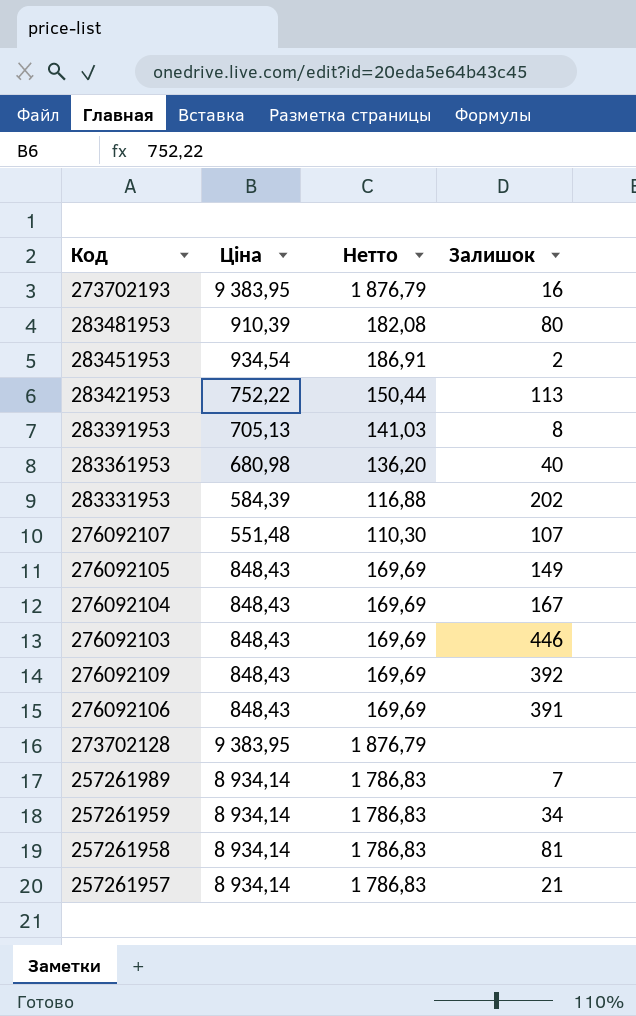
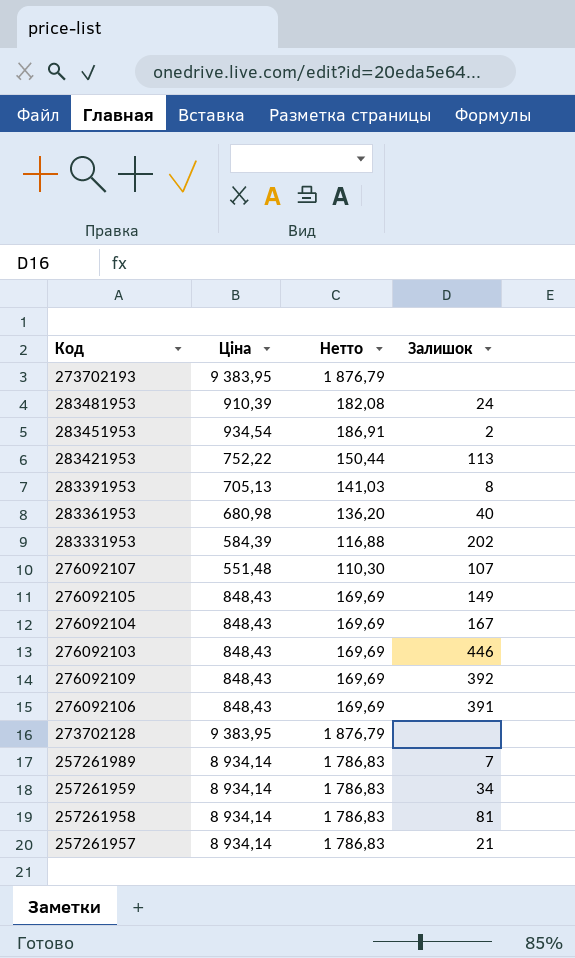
273702193 | Залишок: 16 -> none
283481953 | Залишок: 80 -> 24

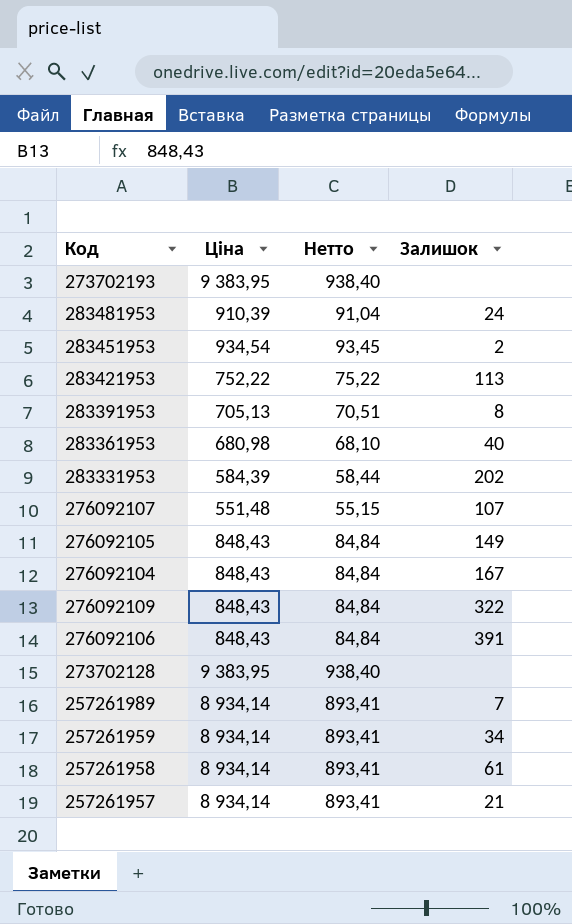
column Нетто | formula: [Ціна] * 0,2 -> [Ціна] * 0,1
row 276092103: 848,43 | 169,69 | 446 -> none
276092109 | Залишок: 392 -> 322
257261958 | Залишок: 81 -> 61

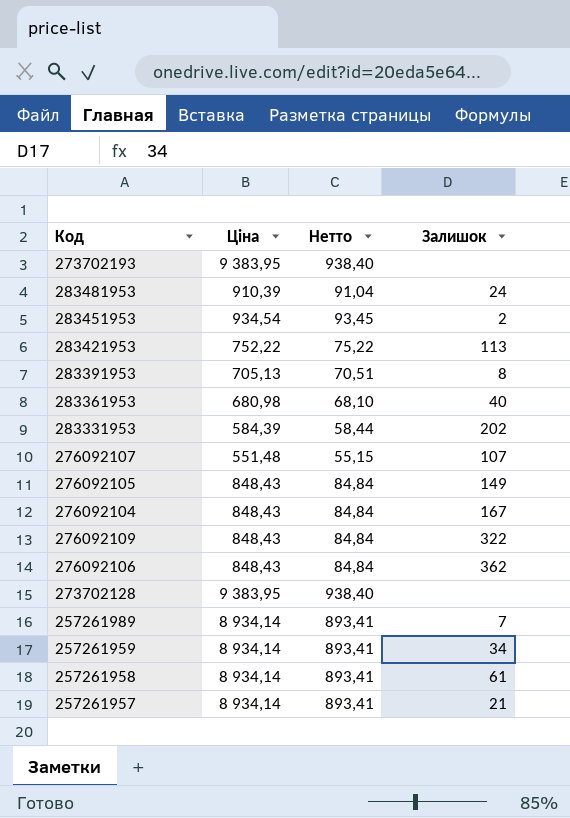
276092106 | Залишок: 391 -> 362

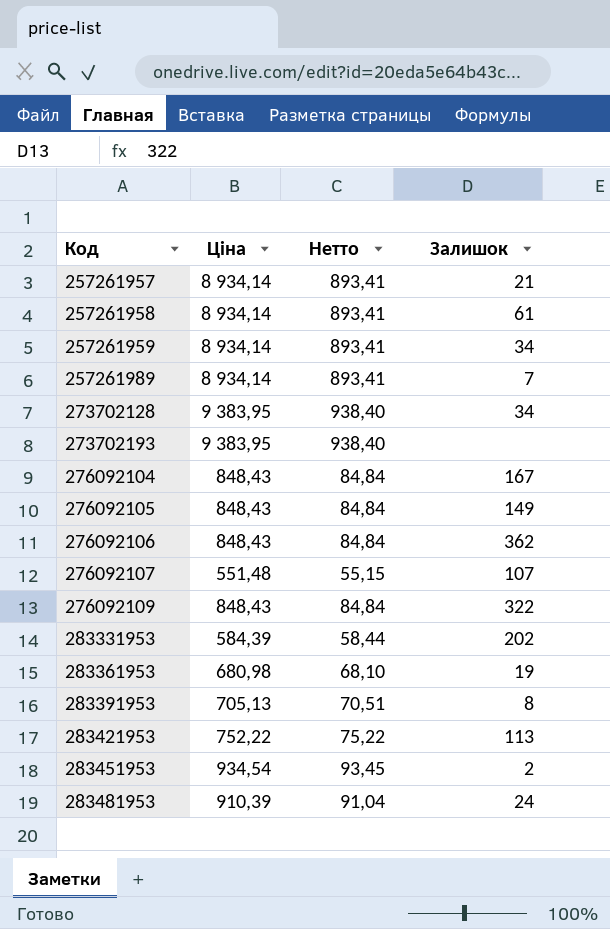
row order: none -> Код ascending
273702128 | Залишок: none -> 34
283361953 | Залишок: 40 -> 19

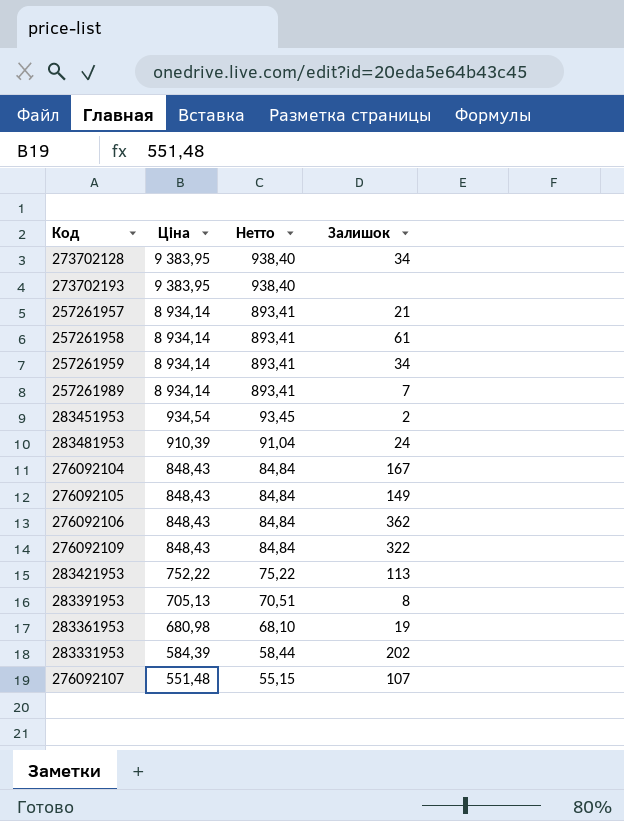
row order: Код ascending -> Ціна descending

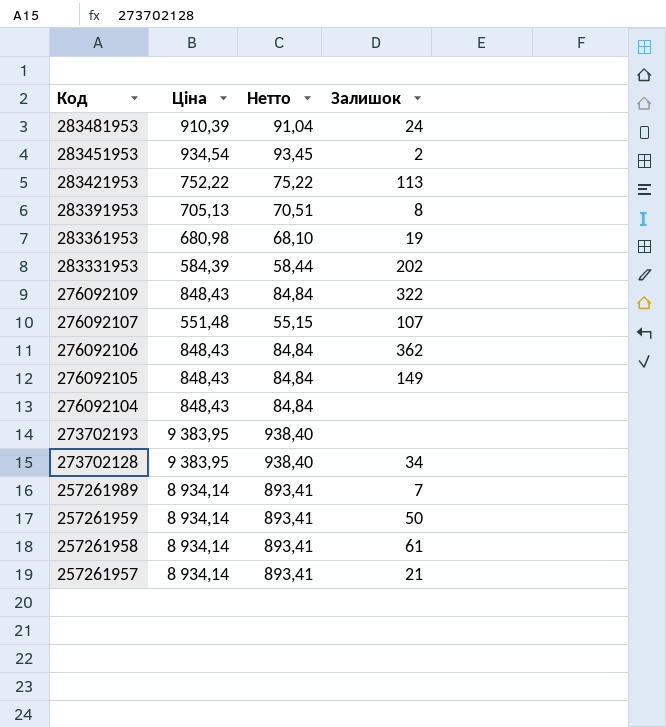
row order: Ціна descending -> Код descending
276092104 | Залишок: 167 -> none
257261959 | Залишок: 34 -> 50

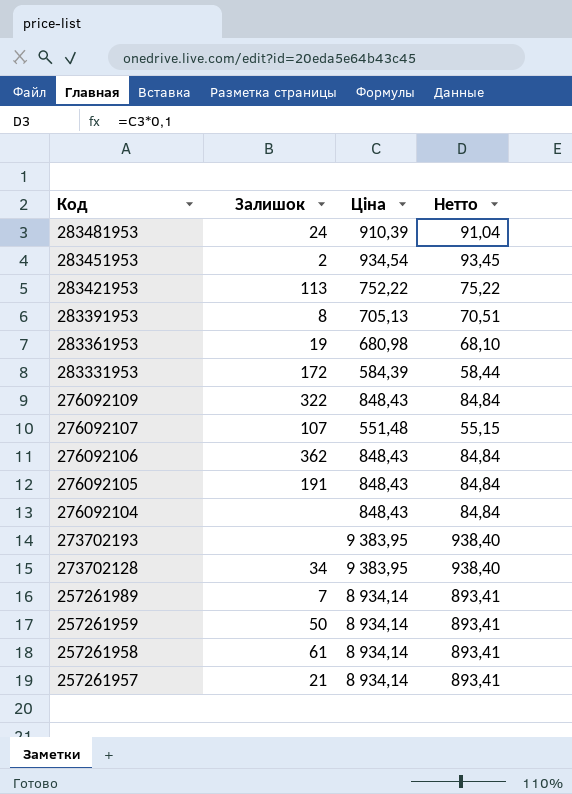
column Залишок | position: 4 -> 2
283331953 | Залишок: 202 -> 172
276092105 | Залишок: 149 -> 191

